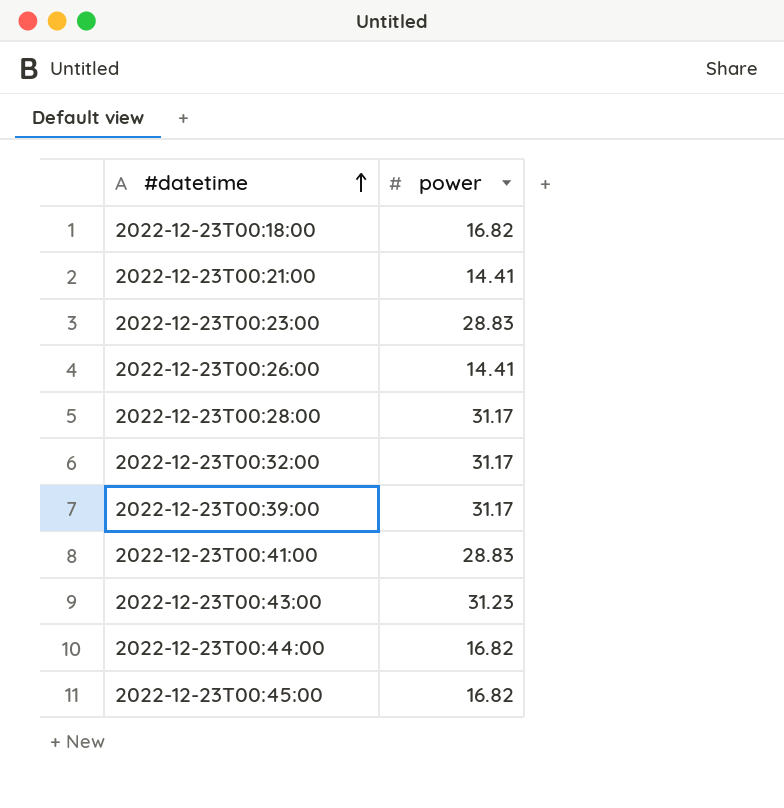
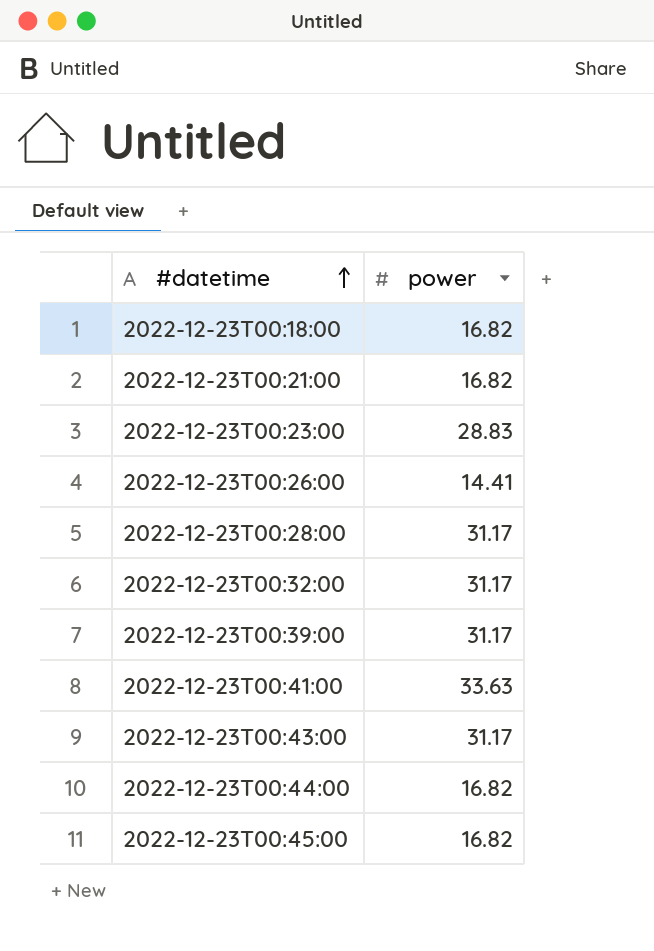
2022-12-23T00:21:00 | power: 14.41 -> 16.82
2022-12-23T00:41:00 | power: 28.83 -> 33.63
2022-12-23T00:43:00 | power: 31.23 -> 31.17

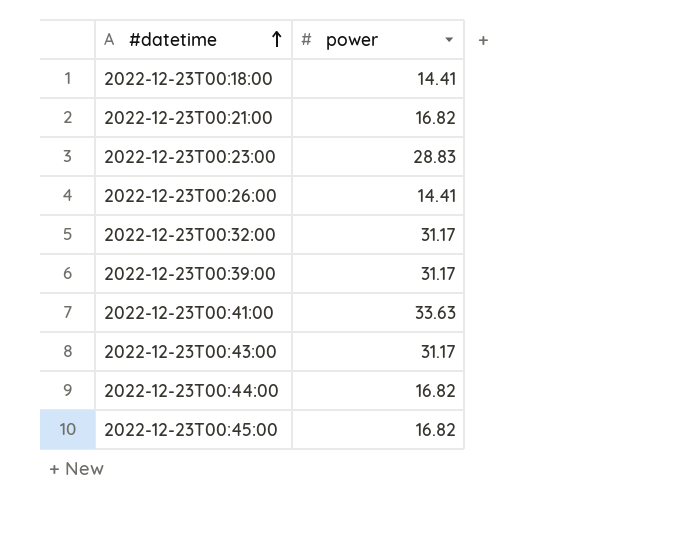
row 2022-12-23T00:28:00: 31.17 -> none
2022-12-23T00:18:00 | power: 16.82 -> 14.41

